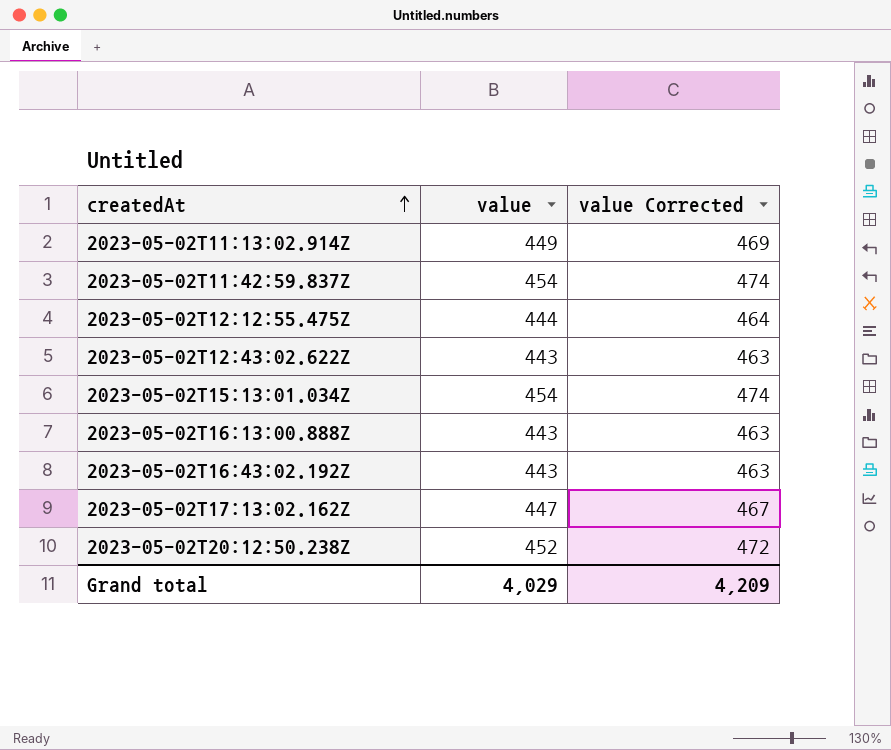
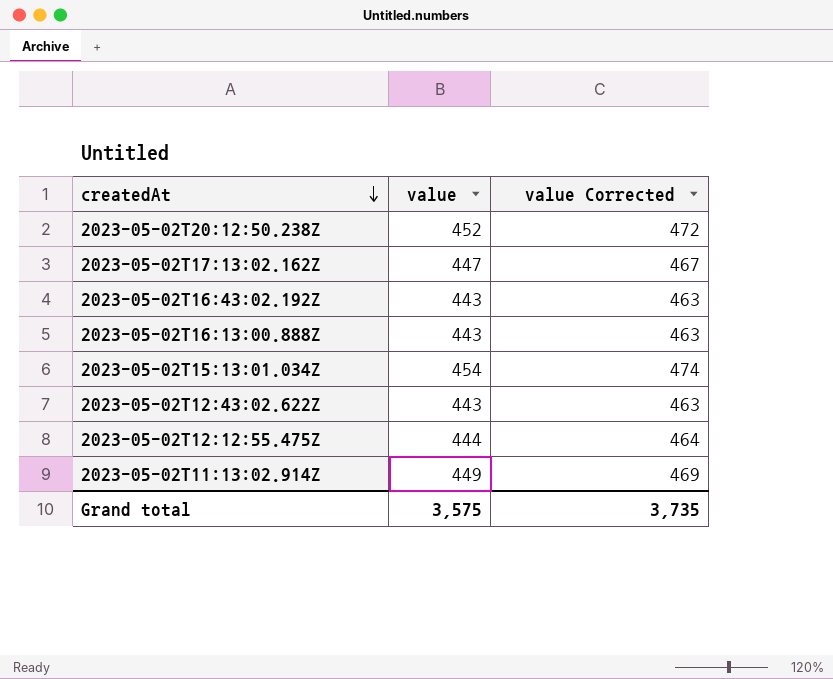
row order: createdAt ascending -> createdAt descending
row 2023-05-02T11:42:59.837Z: 454 | 474 -> none
Grand total | value: 4,029 -> 3,575
Grand total | value Corrected: 4,209 -> 3,735

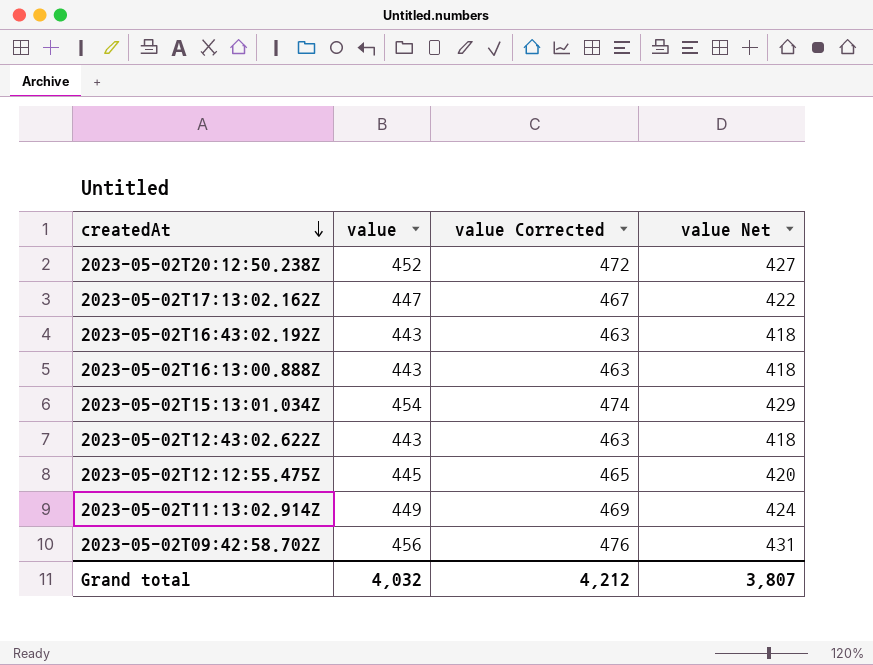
column value Net | formula: none -> [value] - 25
2023-05-02T12:12:55.475Z | value: 444 -> 445
2023-05-02T12:12:55.475Z | value Corrected: 464 -> 465
row 2023-05-02T09:42:58.702Z: none -> 456 | 476 | 431
Grand total | value: 3,575 -> 4,032
Grand total | value Corrected: 3,735 -> 4,212

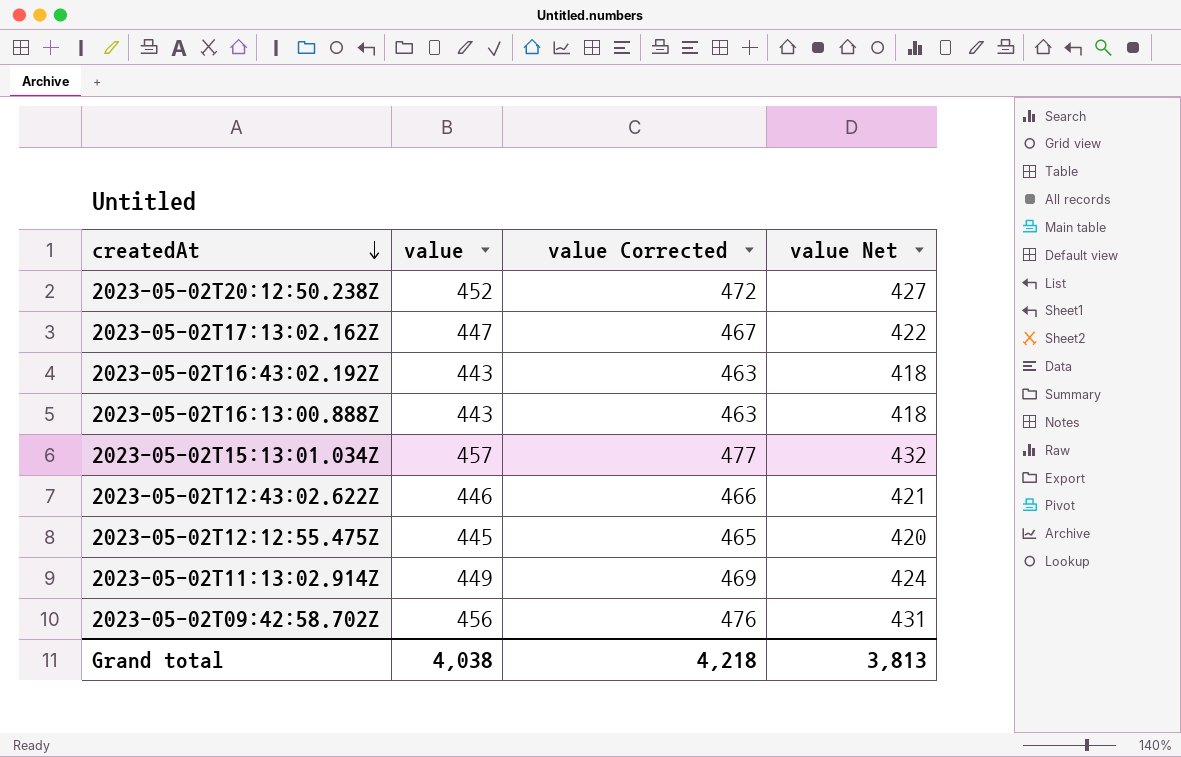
2023-05-02T15:13:01.034Z | value: 454 -> 457
2023-05-02T15:13:01.034Z | value Corrected: 474 -> 477
2023-05-02T15:13:01.034Z | value Net: 429 -> 432
2023-05-02T12:43:02.622Z | value: 443 -> 446
2023-05-02T12:43:02.622Z | value Corrected: 463 -> 466
2023-05-02T12:43:02.622Z | value Net: 418 -> 421
Grand total | value: 4,032 -> 4,038
Grand total | value Corrected: 4,212 -> 4,218
Grand total | value Net: 3,807 -> 3,813

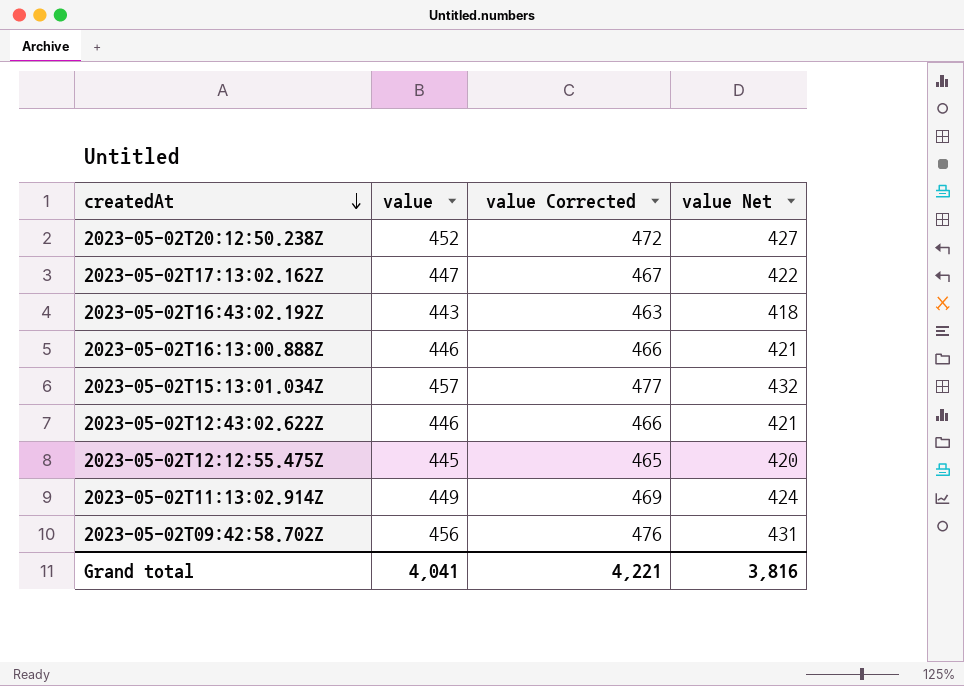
2023-05-02T16:13:00.888Z | value: 443 -> 446
2023-05-02T16:13:00.888Z | value Corrected: 463 -> 466
2023-05-02T16:13:00.888Z | value Net: 418 -> 421
Grand total | value: 4,038 -> 4,041
Grand total | value Corrected: 4,218 -> 4,221
Grand total | value Net: 3,813 -> 3,816

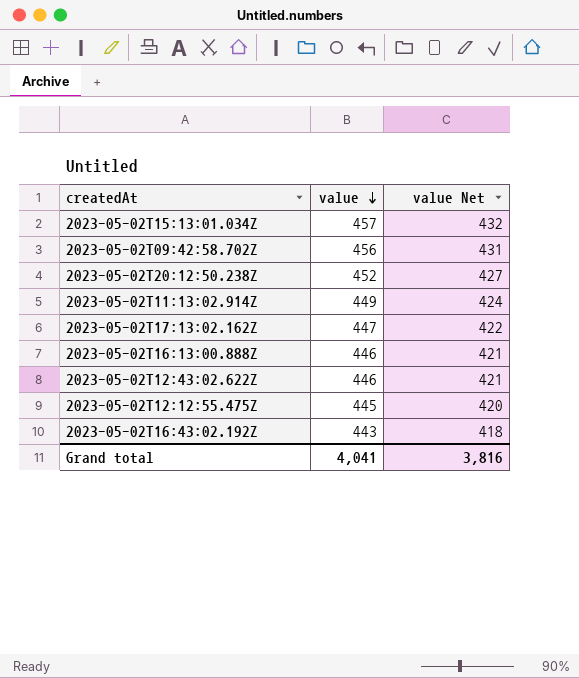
row order: createdAt descending -> value descending
column value Corrected | formula: [value] + 20 -> none

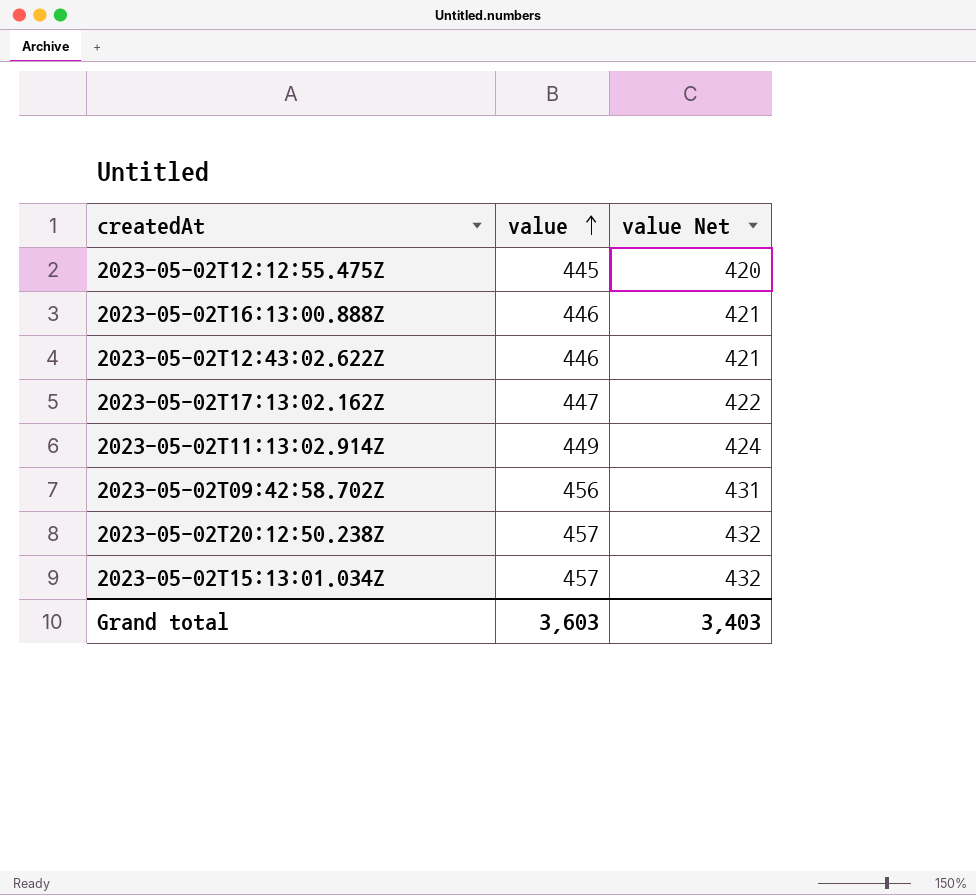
row order: value descending -> value ascending
row 2023-05-02T16:43:02.192Z: 443 | 418 -> none
2023-05-02T20:12:50.238Z | value: 452 -> 457
2023-05-02T20:12:50.238Z | value Net: 427 -> 432
Grand total | value: 4,041 -> 3,603
Grand total | value Net: 3,816 -> 3,403

